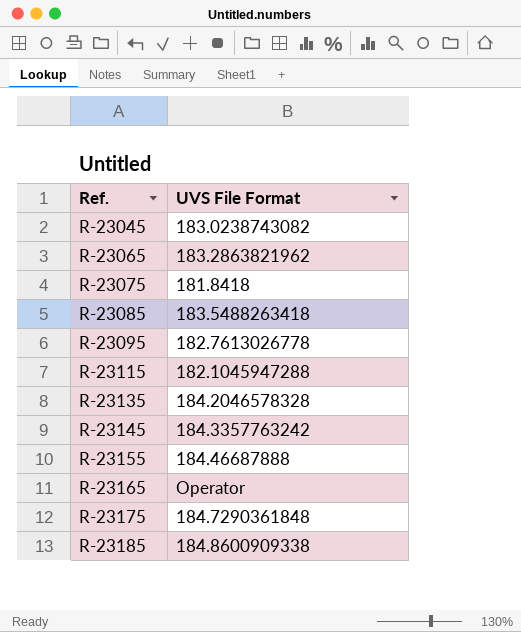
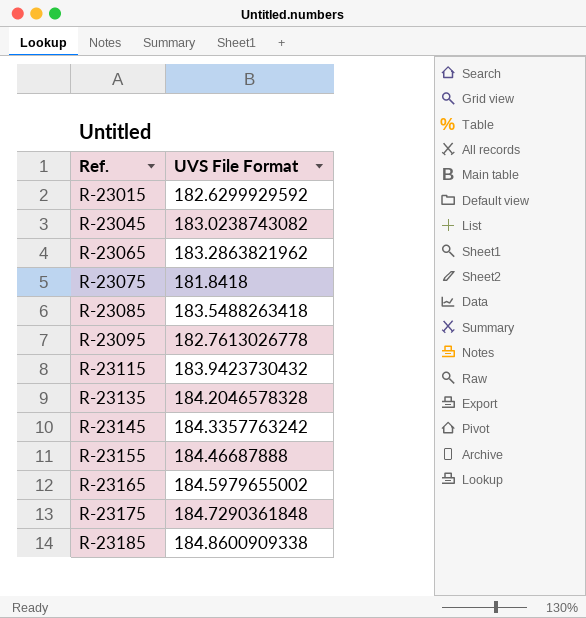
row R-23015: none -> 182.6299929592
R-23115 | UVS File Format: 182.1045947288 -> 183.9423730432
R-23165 | UVS File Format: Operator -> 184.5979655002

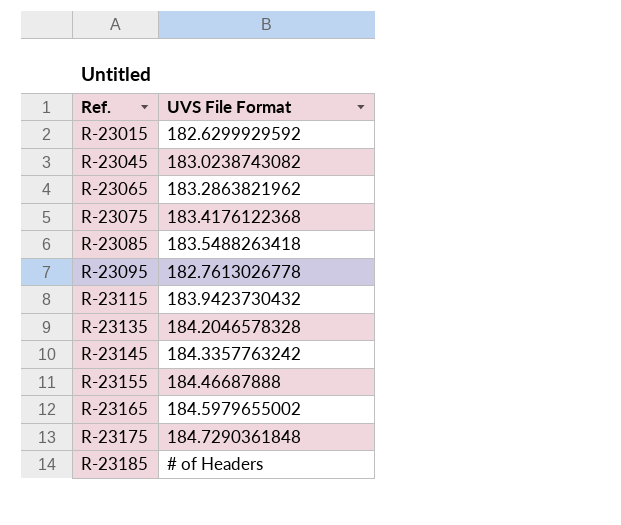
R-23075 | UVS File Format: 181.8418 -> 183.4176122368
R-23185 | UVS File Format: 184.8600909338 -> # of Headers

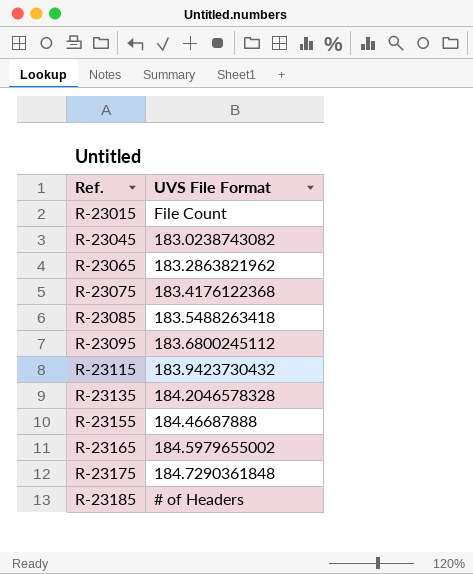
row R-23145: 184.3357763242 -> none
R-23015 | UVS File Format: 182.6299929592 -> File Count
R-23095 | UVS File Format: 182.7613026778 -> 183.6800245112

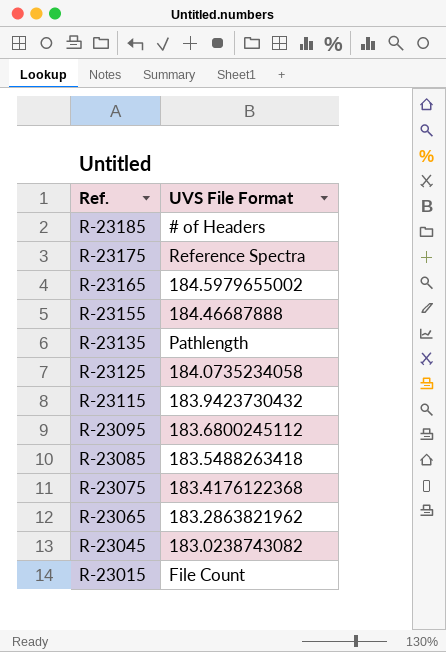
row order: Ref. ascending -> Ref. descending
R-23175 | UVS File Format: 184.7290361848 -> Reference Spectra
R-23135 | UVS File Format: 184.2046578328 -> Pathlength
row R-23125: none -> 184.0735234058

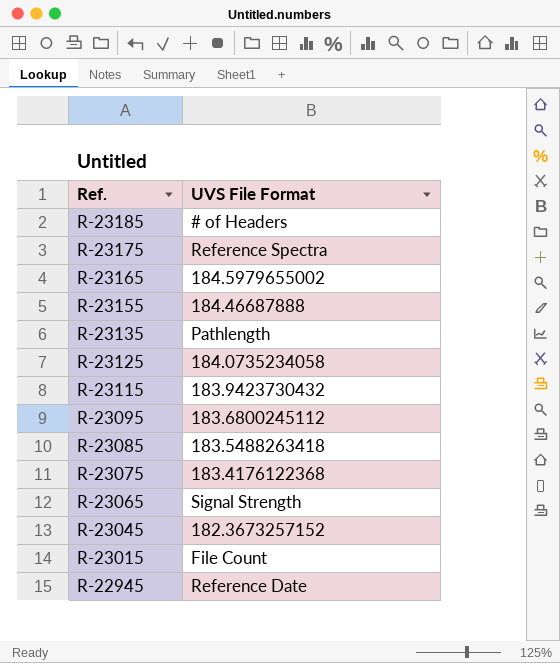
R-23065 | UVS File Format: 183.2863821962 -> Signal Strength
R-23045 | UVS File Format: 183.0238743082 -> 182.3673257152
row R-22945: none -> Reference Date

